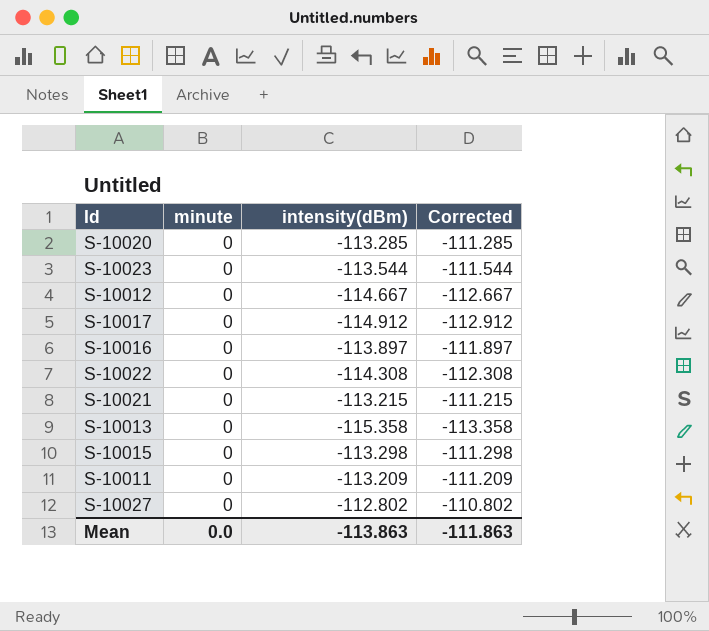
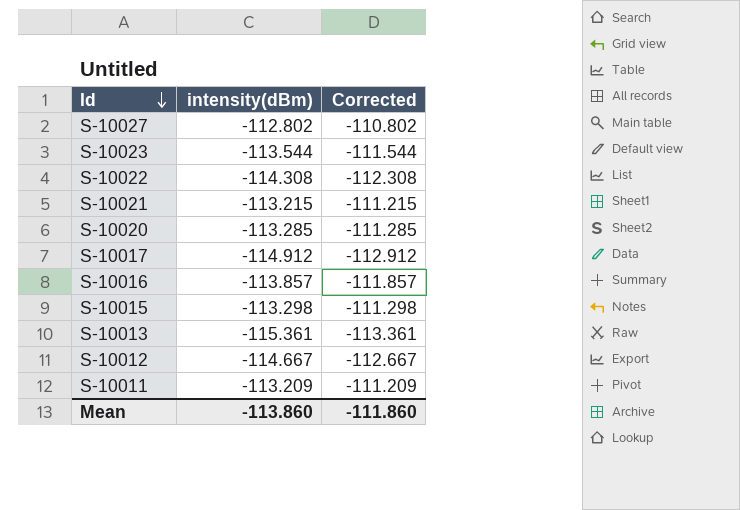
row order: none -> Id descending
column minute | position: 2 -> none
S-10016 | intensity(dBm): -113.897 -> -113.857
S-10016 | Corrected: -111.897 -> -111.857
S-10013 | intensity(dBm): -115.358 -> -115.361
S-10013 | Corrected: -113.358 -> -113.361
Mean | intensity(dBm): -113.863 -> -113.860
Mean | Corrected: -111.863 -> -111.860

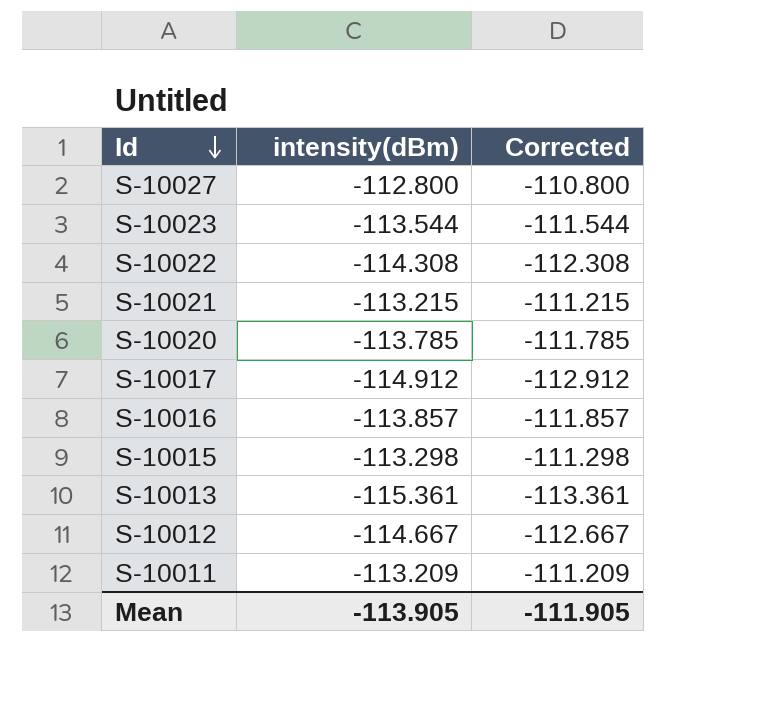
S-10027 | intensity(dBm): -112.802 -> -112.800
S-10027 | Corrected: -110.802 -> -110.800
S-10020 | intensity(dBm): -113.285 -> -113.785
S-10020 | Corrected: -111.285 -> -111.785
Mean | intensity(dBm): -113.860 -> -113.905
Mean | Corrected: -111.860 -> -111.905

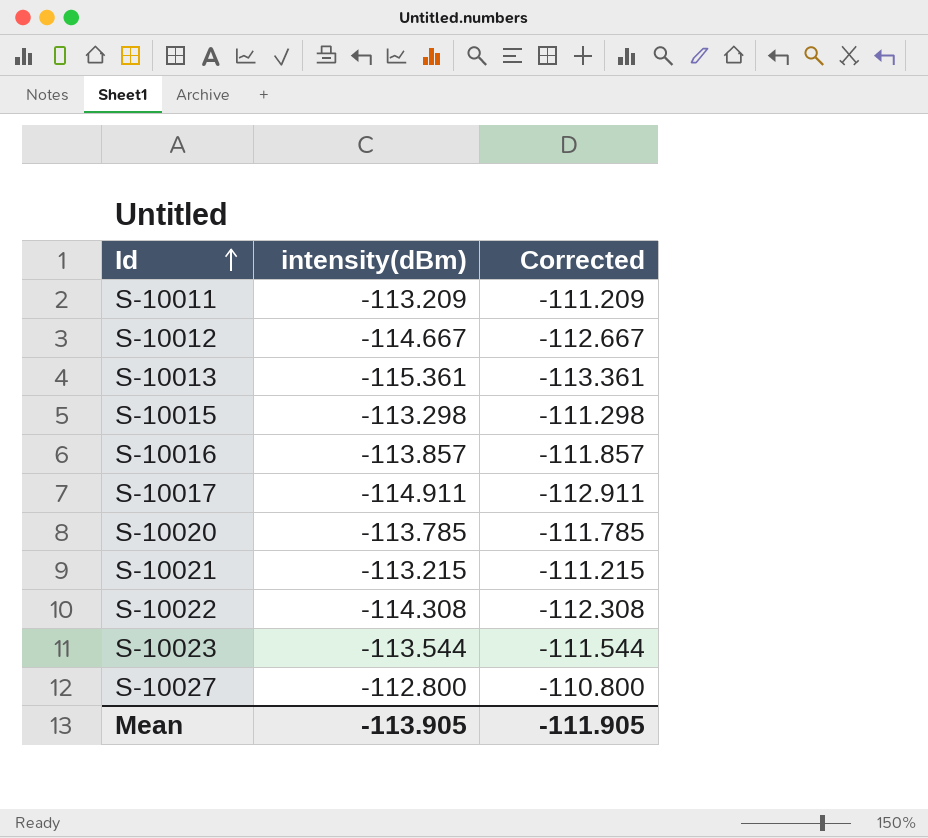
row order: Id descending -> Id ascending
S-10017 | intensity(dBm): -114.912 -> -114.911
S-10017 | Corrected: -112.912 -> -112.911

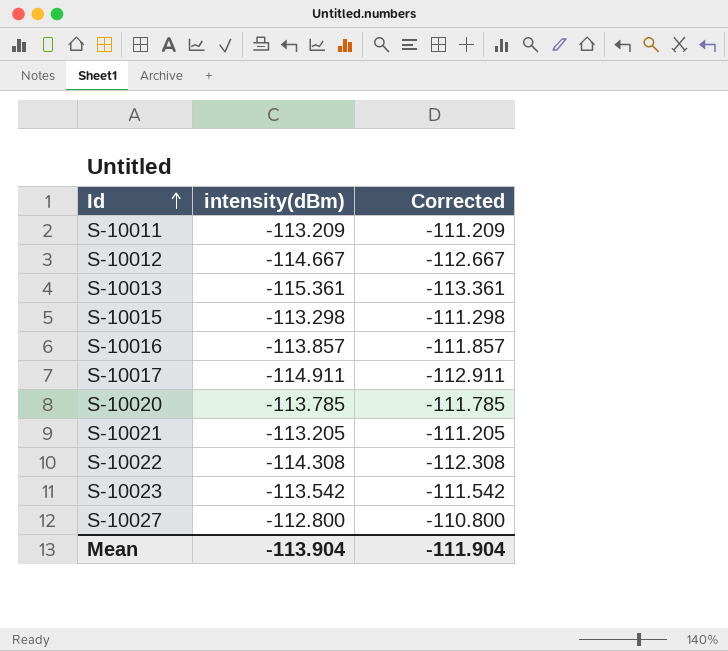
S-10021 | intensity(dBm): -113.215 -> -113.205
S-10021 | Corrected: -111.215 -> -111.205
S-10023 | intensity(dBm): -113.544 -> -113.542
S-10023 | Corrected: -111.544 -> -111.542
Mean | intensity(dBm): -113.905 -> -113.904
Mean | Corrected: -111.905 -> -111.904

